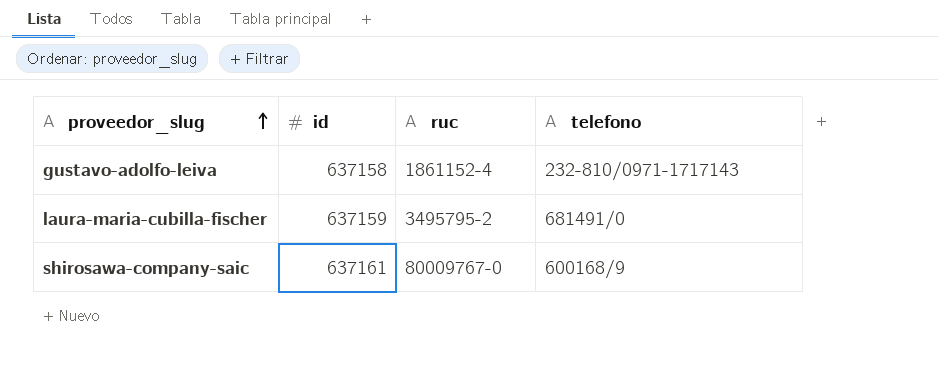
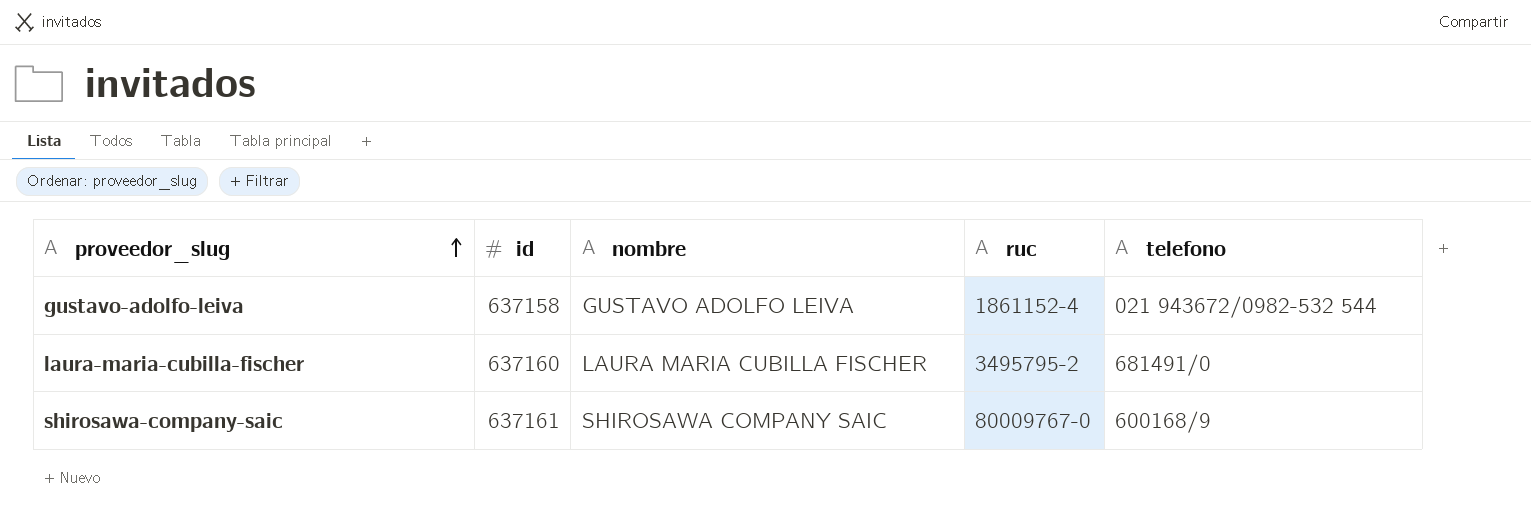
column nombre | position: none -> 3
gustavo-adolfo-leiva | telefono: 232-810/0971-1717143 -> 021 943672/0982-532 544
laura-maria-cubilla-fischer | id: 637159 -> 637160

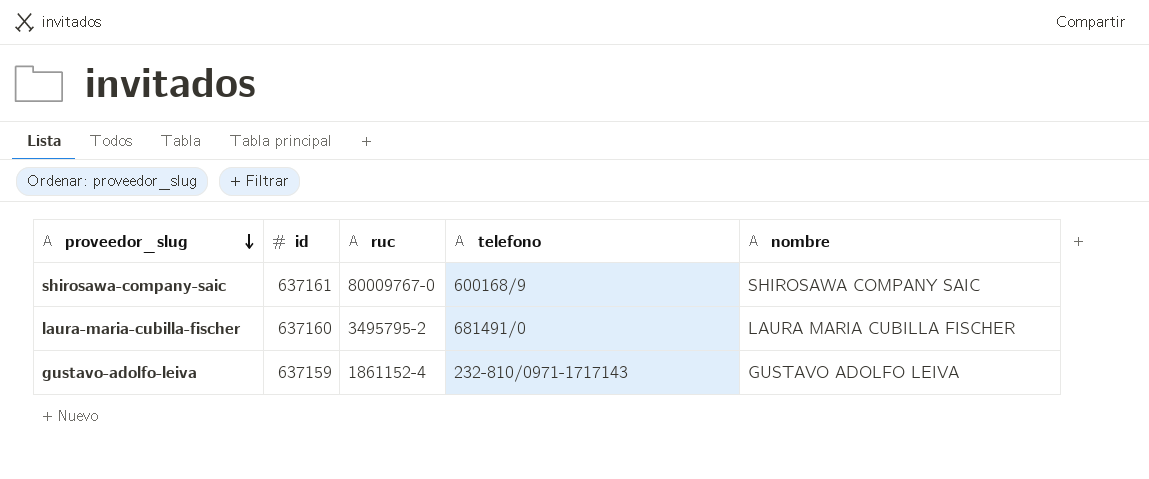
row order: proveedor_slug ascending -> proveedor_slug descending
column nombre | position: 3 -> 5
gustavo-adolfo-leiva | id: 637158 -> 637159
gustavo-adolfo-leiva | telefono: 021 943672/0982-532 544 -> 232-810/0971-1717143

